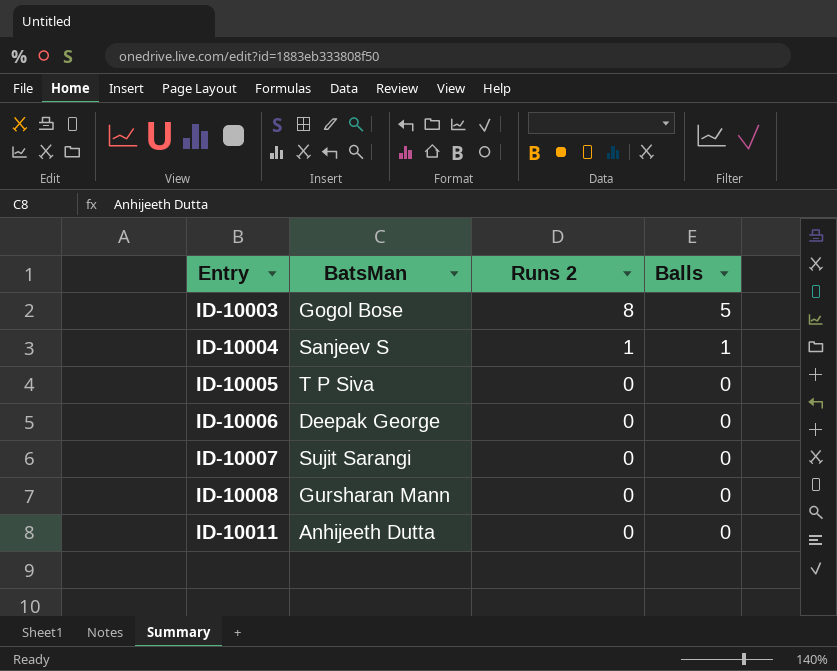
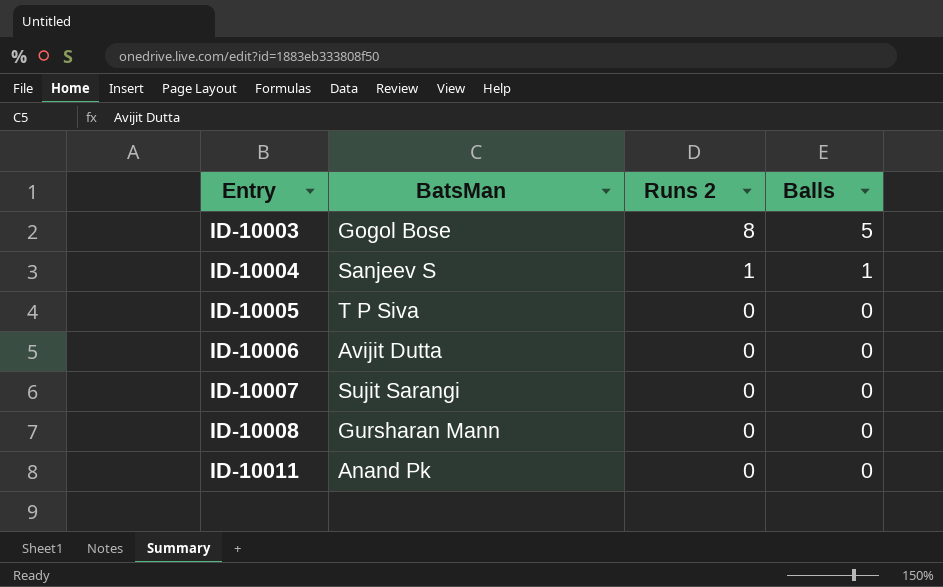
ID-10006 | BatsMan: Deepak George -> Avijit Dutta
ID-10011 | BatsMan: Anhijeeth Dutta -> Anand Pk

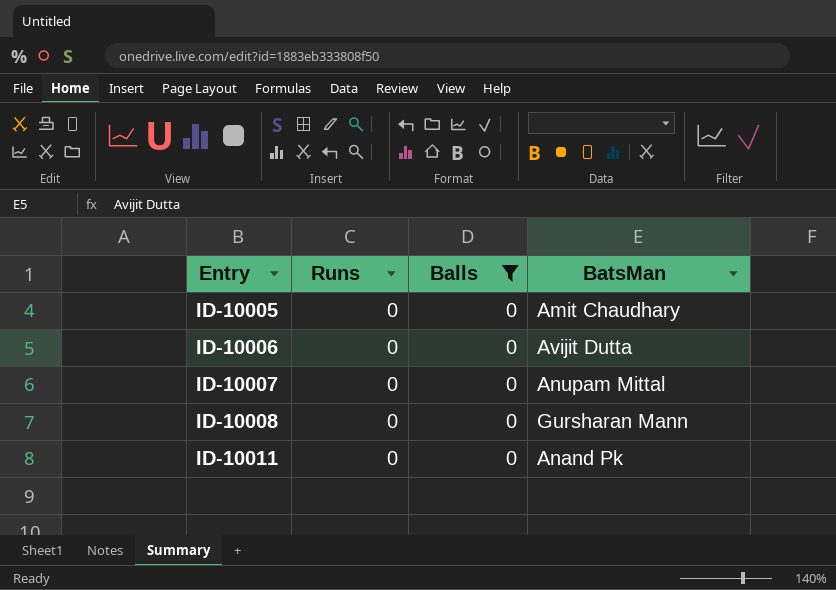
filter: none -> Balls = 0
column name: Runs 2 -> Runs
column BatsMan | position: 2 -> 4
ID-10005 | BatsMan: T P Siva -> Amit Chaudhary
ID-10007 | BatsMan: Sujit Sarangi -> Anupam Mittal

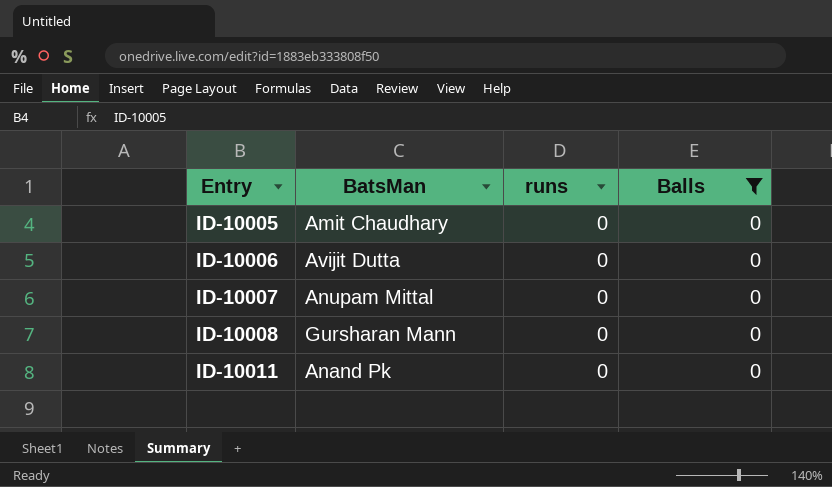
column BatsMan | position: 4 -> 2
column name: Runs -> runs

